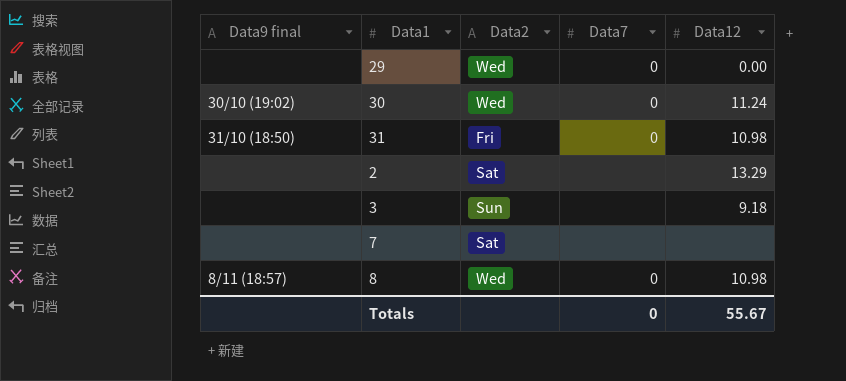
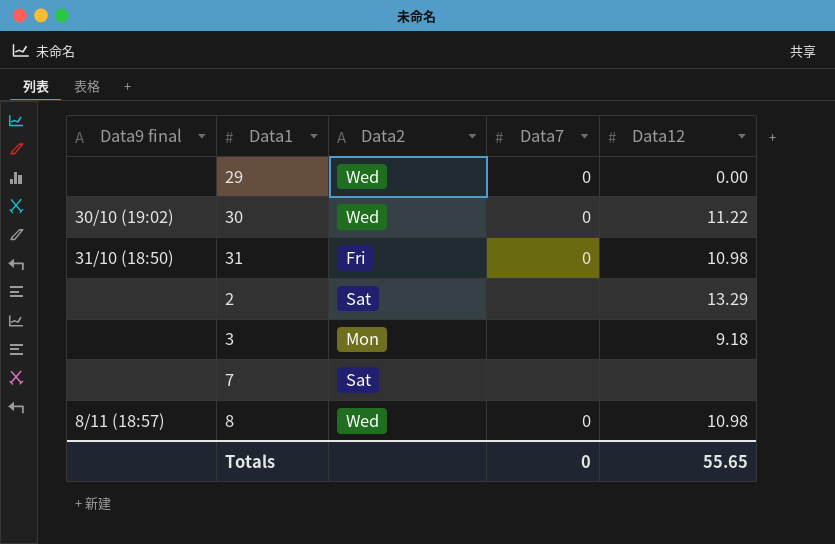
30 | Data12: 11.24 -> 11.22
3 | Data2: Sun -> Mon
Totals | Data12: 55.67 -> 55.65

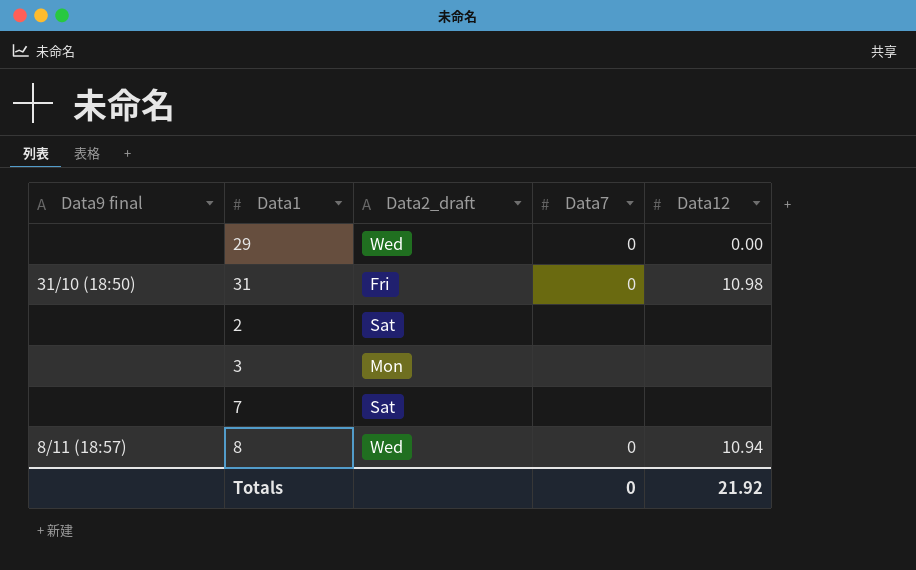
column name: Data2 -> Data2_draft
row 30: 30/10 (19:02) | Wed | 0 | 11.22 -> none
2 | Data12: 13.29 -> none
3 | Data12: 9.18 -> none
8 | Data12: 10.98 -> 10.94
Totals | Data12: 55.65 -> 21.92

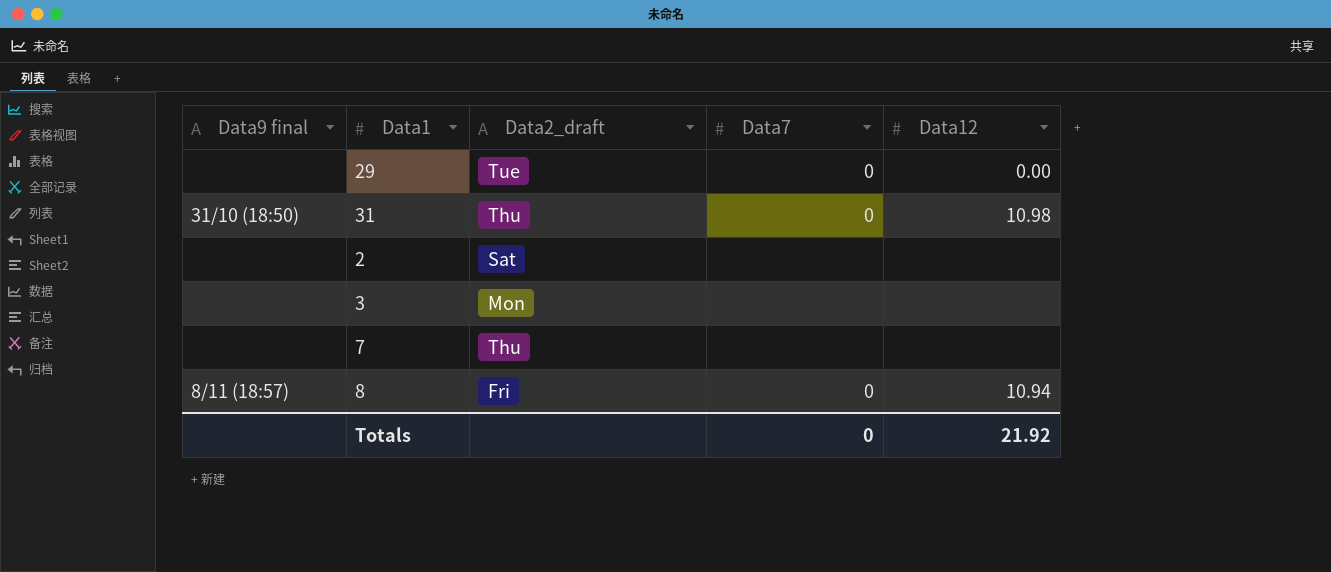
29 | Data2_draft: Wed -> Tue
31 | Data2_draft: Fri -> Thu
7 | Data2_draft: Sat -> Thu
8 | Data2_draft: Wed -> Fri

